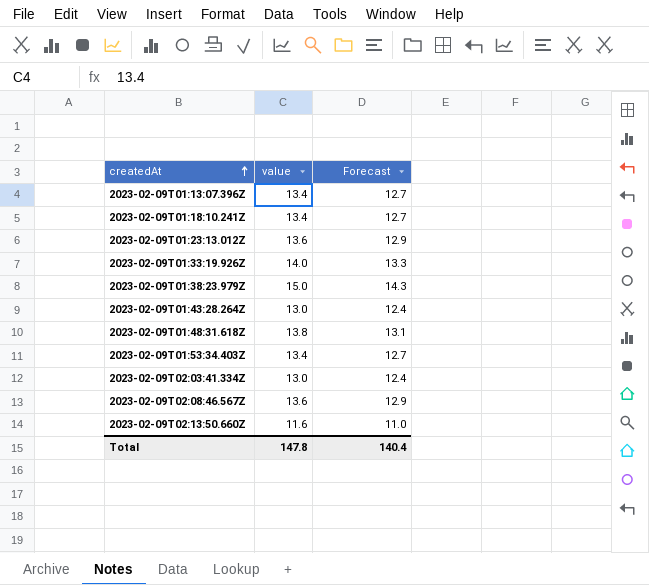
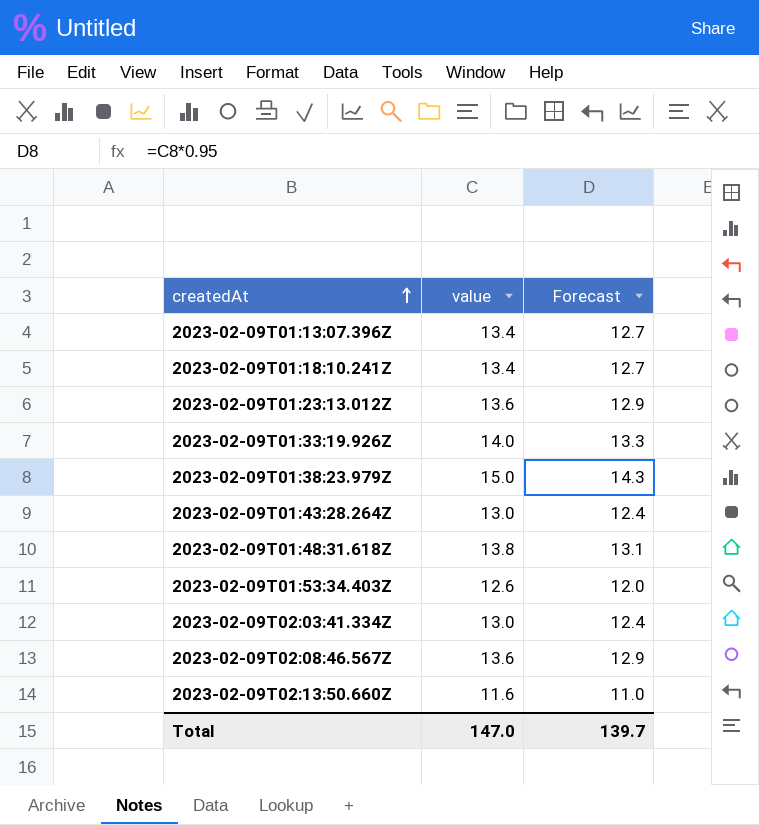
2023-02-09T01:53:34.403Z | value: 13.4 -> 12.6
2023-02-09T01:53:34.403Z | Forecast: 12.7 -> 12.0
Total | value: 147.8 -> 147.0
Total | Forecast: 140.4 -> 139.7

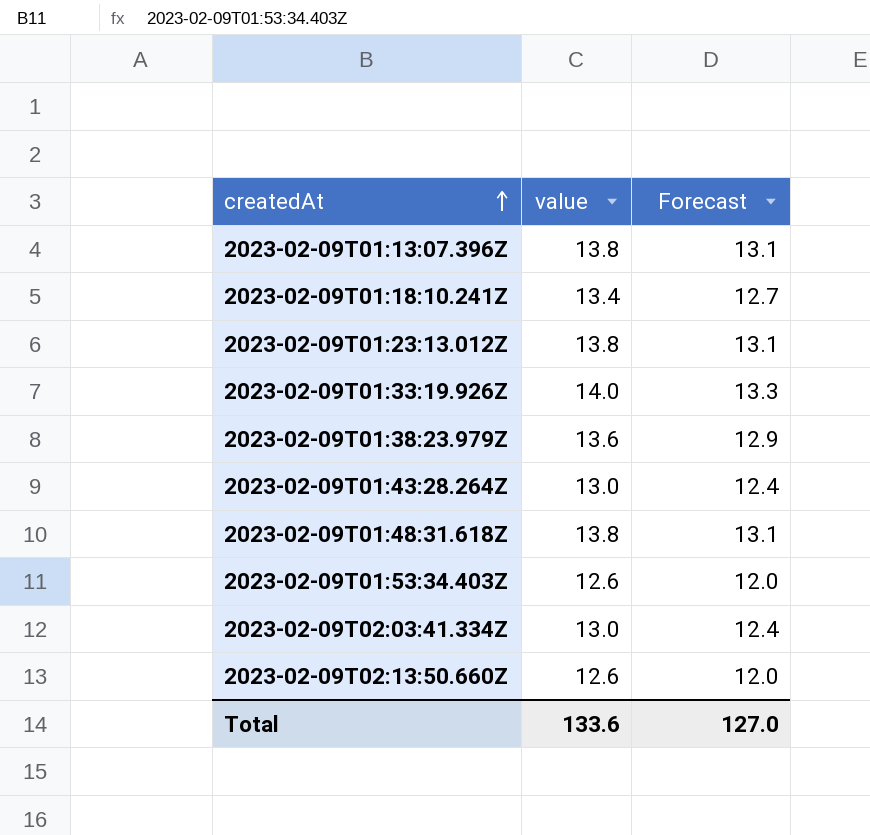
row 2023-02-09T02:08:46.567Z: 13.6 | 12.9 -> none
2023-02-09T01:13:07.396Z | value: 13.4 -> 13.8
2023-02-09T01:13:07.396Z | Forecast: 12.7 -> 13.1
2023-02-09T01:23:13.012Z | value: 13.6 -> 13.8
2023-02-09T01:23:13.012Z | Forecast: 12.9 -> 13.1
2023-02-09T01:38:23.979Z | value: 15.0 -> 13.6
2023-02-09T01:38:23.979Z | Forecast: 14.3 -> 12.9
2023-02-09T02:13:50.660Z | value: 11.6 -> 12.6
2023-02-09T02:13:50.660Z | Forecast: 11.0 -> 12.0
Total | value: 147.0 -> 133.6
Total | Forecast: 139.7 -> 127.0

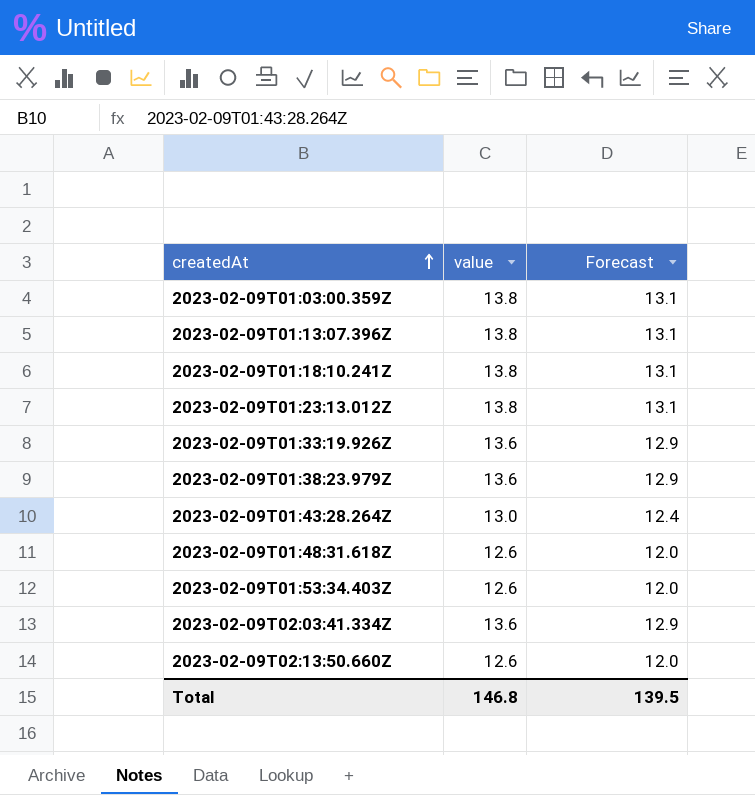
row 2023-02-09T01:03:00.359Z: none -> 13.8 | 13.1
2023-02-09T01:18:10.241Z | value: 13.4 -> 13.8
2023-02-09T01:18:10.241Z | Forecast: 12.7 -> 13.1
2023-02-09T01:33:19.926Z | value: 14.0 -> 13.6
2023-02-09T01:33:19.926Z | Forecast: 13.3 -> 12.9
2023-02-09T01:48:31.618Z | value: 13.8 -> 12.6
2023-02-09T01:48:31.618Z | Forecast: 13.1 -> 12.0
2023-02-09T02:03:41.334Z | value: 13.0 -> 13.6
2023-02-09T02:03:41.334Z | Forecast: 12.4 -> 12.9
Total | value: 133.6 -> 146.8
Total | Forecast: 127.0 -> 139.5

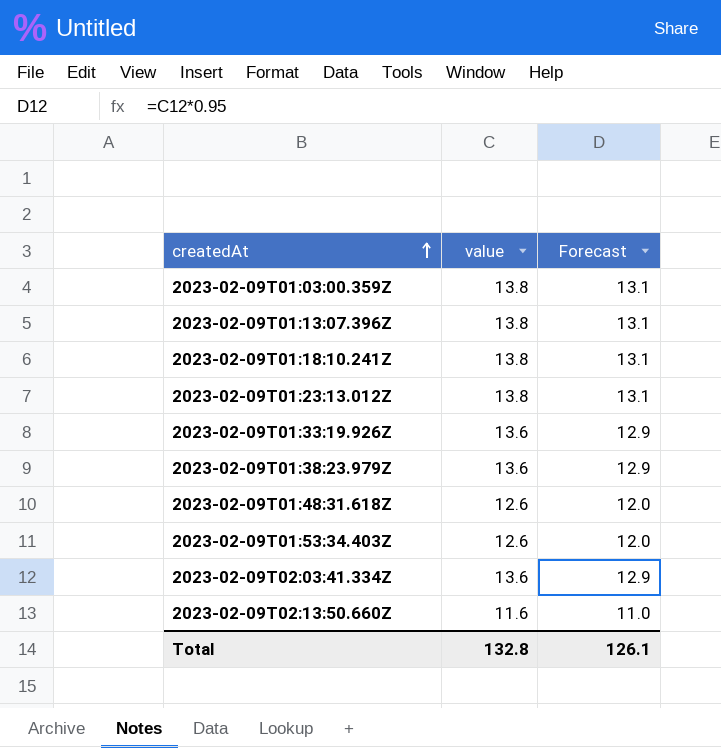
row 2023-02-09T01:43:28.264Z: 13.0 | 12.4 -> none
2023-02-09T02:13:50.660Z | value: 12.6 -> 11.6
2023-02-09T02:13:50.660Z | Forecast: 12.0 -> 11.0
Total | value: 146.8 -> 132.8
Total | Forecast: 139.5 -> 126.1

